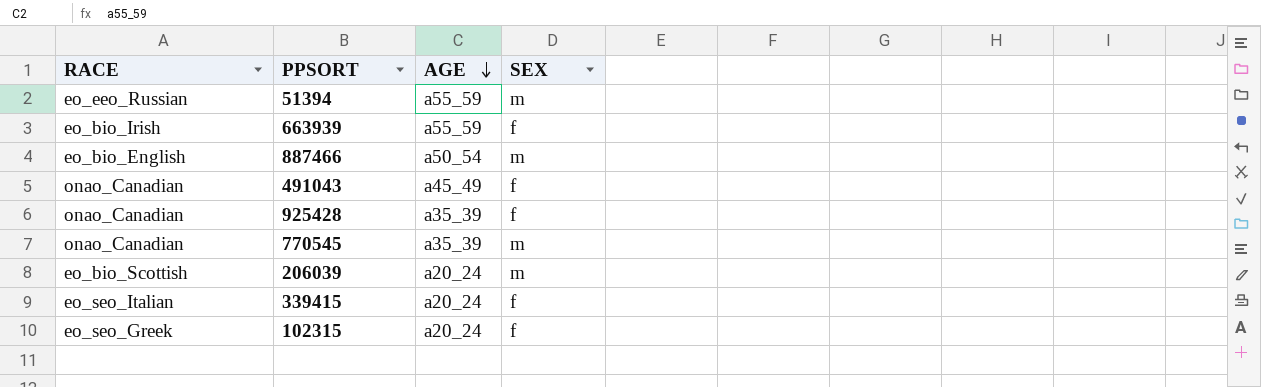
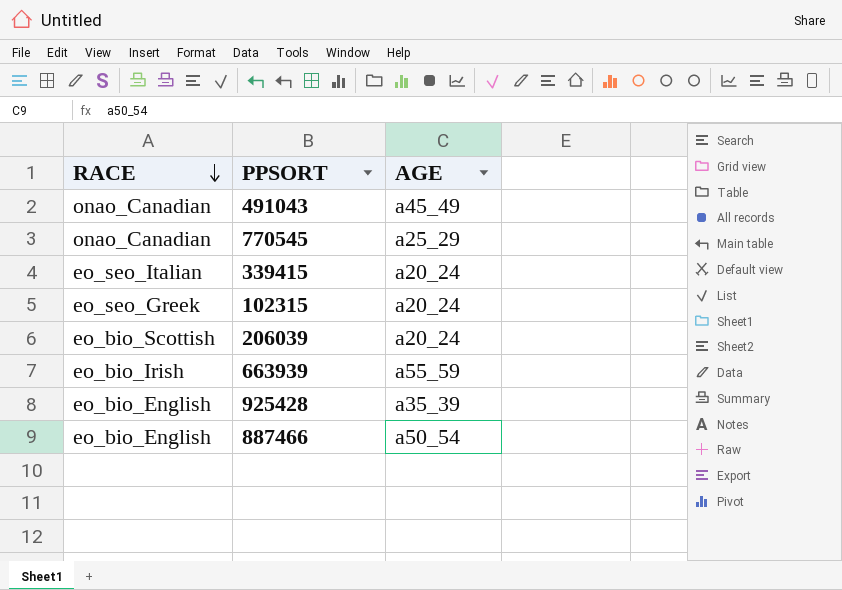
row order: AGE descending -> RACE descending
column SEX | position: 4 -> none
row 51394: eo_eeo_Russian | a55_59 | m -> none
770545 | AGE: a35_39 -> a25_29
925428 | RACE: onao_Canadian -> eo_bio_English

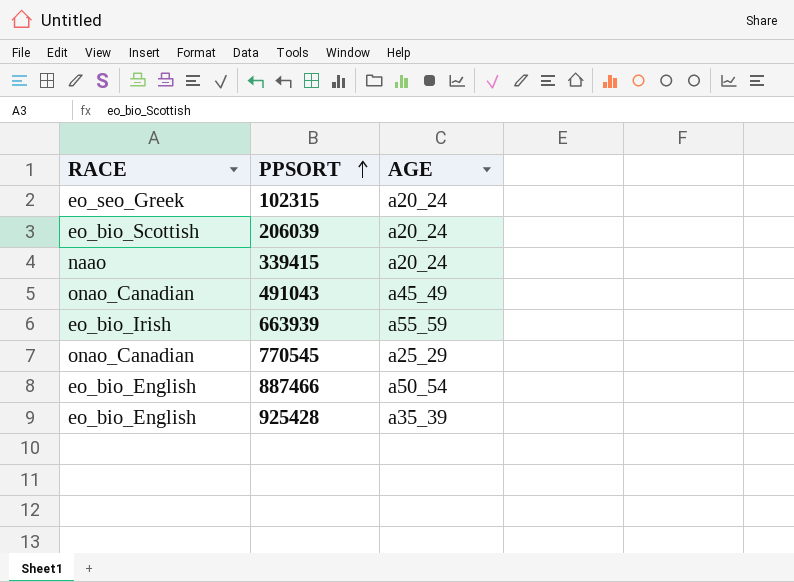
row order: RACE descending -> PPSORT ascending
339415 | RACE: eo_seo_Italian -> naao

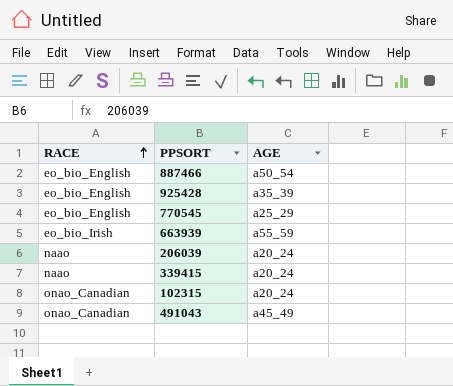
row order: PPSORT ascending -> RACE ascending
770545 | RACE: onao_Canadian -> eo_bio_English
206039 | RACE: eo_bio_Scottish -> naao
102315 | RACE: eo_seo_Greek -> onao_Canadian

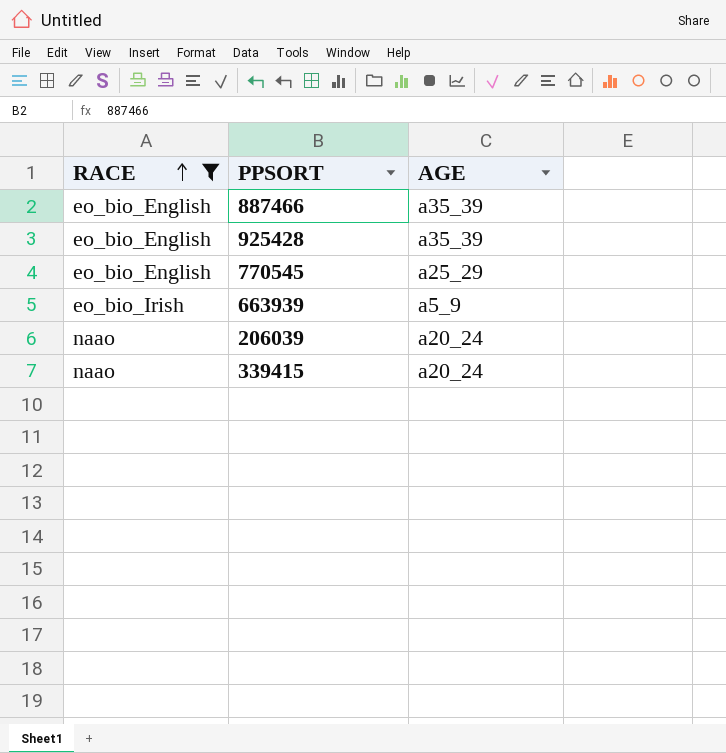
filter: none -> RACE != onao_Canadian
887466 | AGE: a50_54 -> a35_39
663939 | AGE: a55_59 -> a5_9

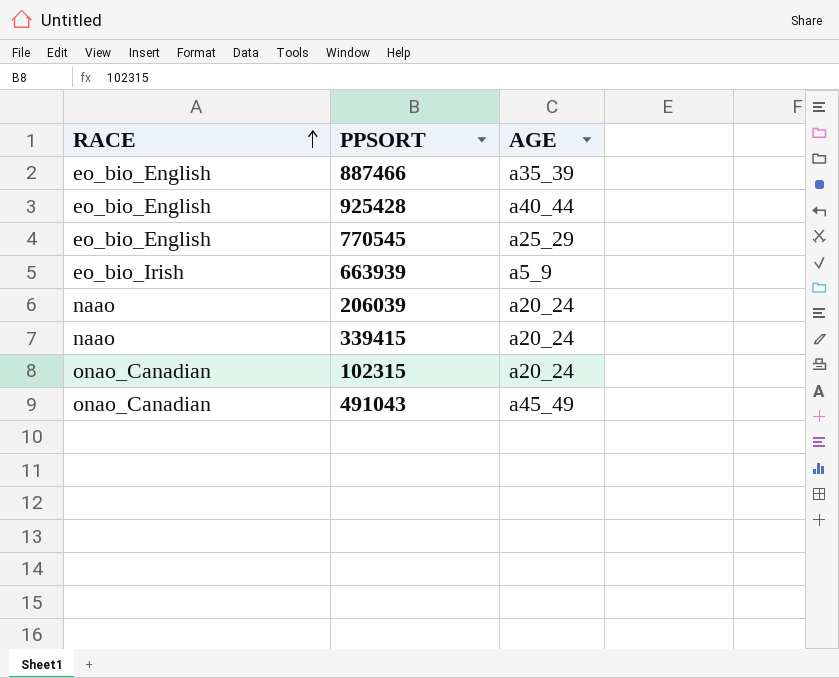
filter: RACE != onao_Canadian -> none
925428 | AGE: a35_39 -> a40_44

